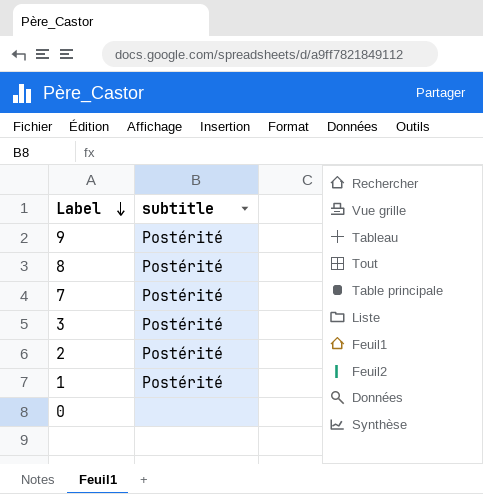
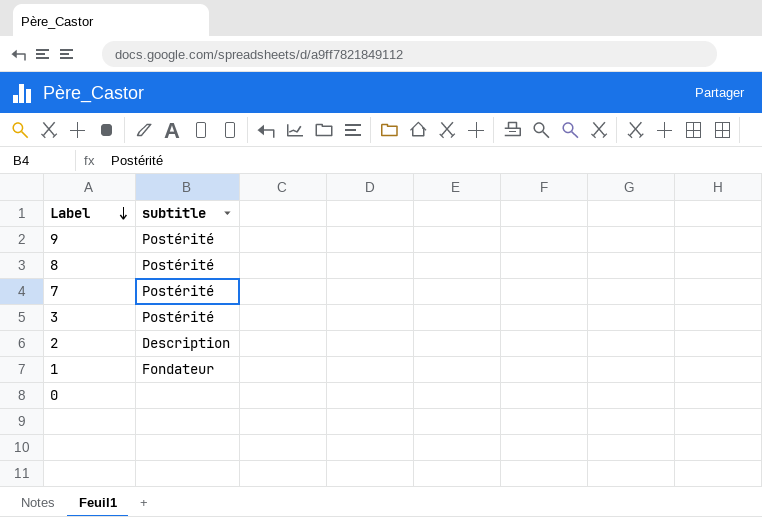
2 | subtitle: Postérité -> Description
1 | subtitle: Postérité -> Fondateur

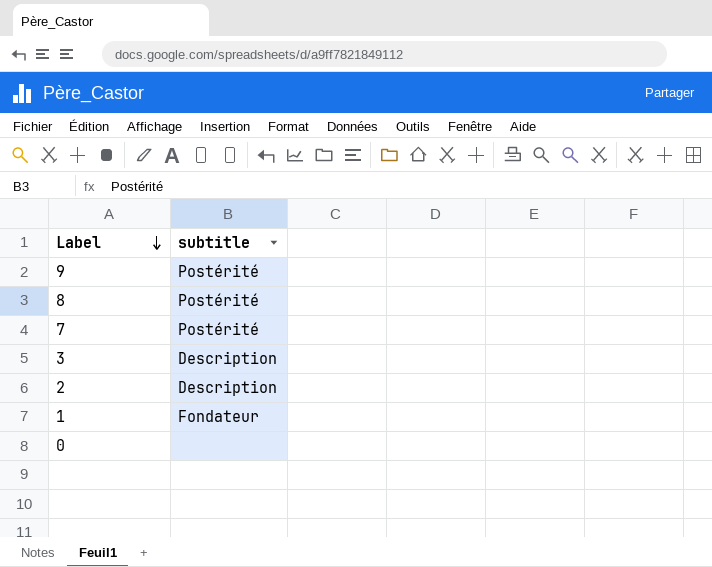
3 | subtitle: Postérité -> Description

